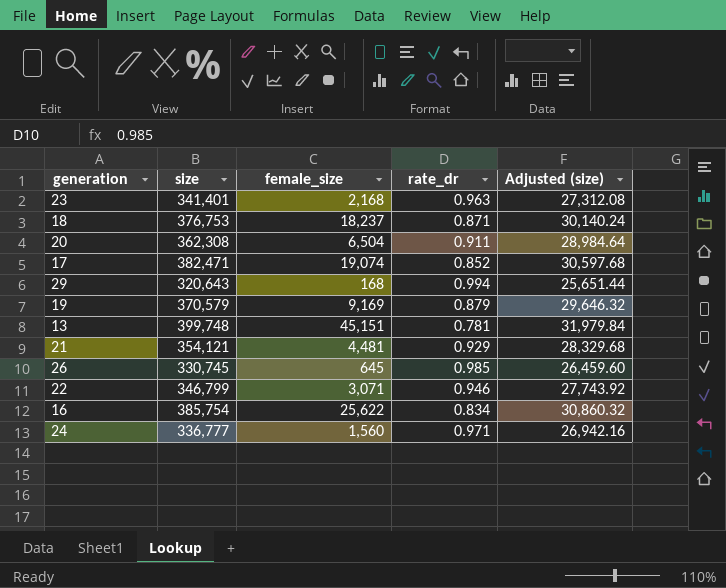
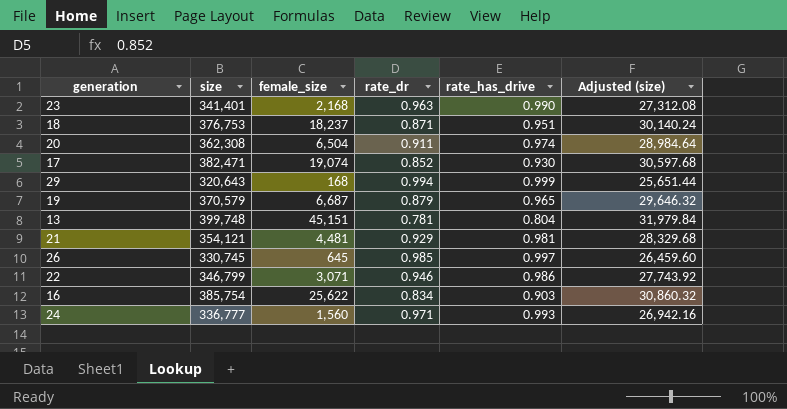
column rate_has_drive | position: none -> 5
19 | female_size: 9,169 -> 6,687

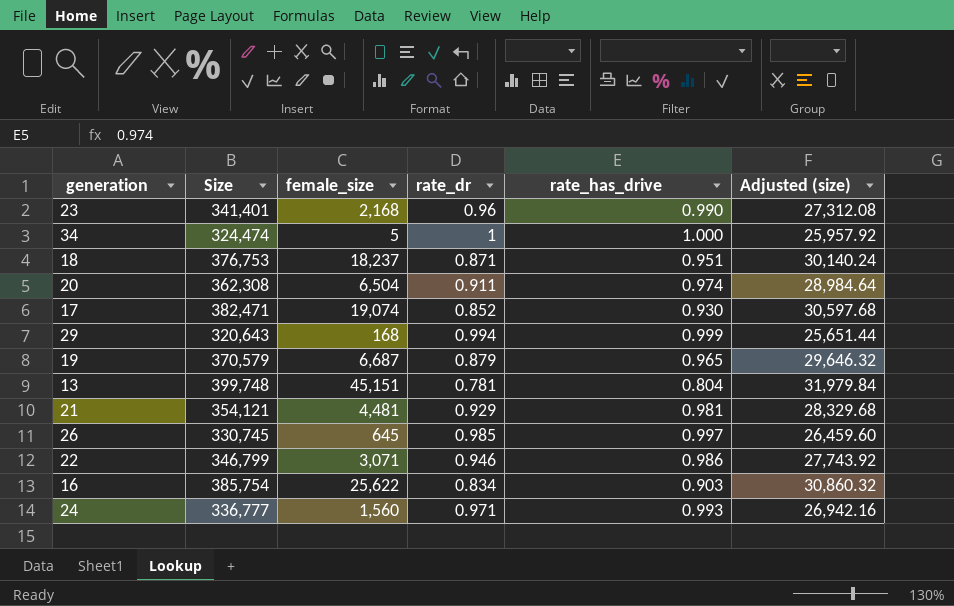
column name: size -> Size
23 | rate_dr: 0.963 -> 0.96
row 34: none -> 324,474 | 5 | 1 | 1.000 | 25,957.92

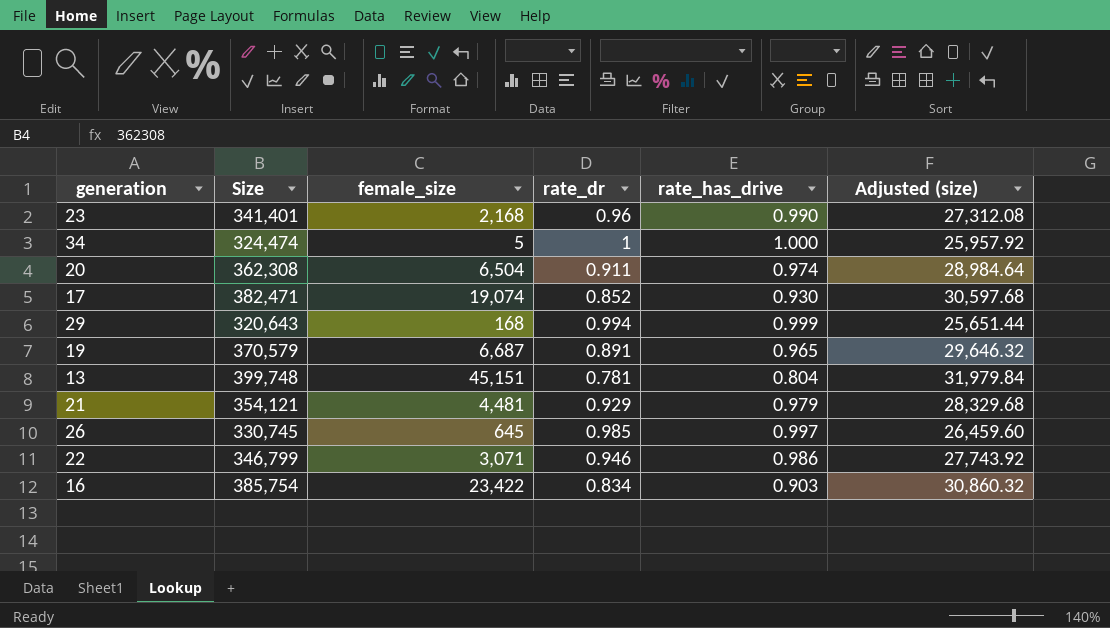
row 18: 376,753 | 18,237 | 0.871 | 0.951 | 30,140.24 -> none
row 24: 336,777 | 1,560 | 0.971 | 0.993 | 26,942.16 -> none
19 | rate_dr: 0.879 -> 0.891
21 | rate_has_drive: 0.981 -> 0.979
16 | female_size: 25,622 -> 23,422

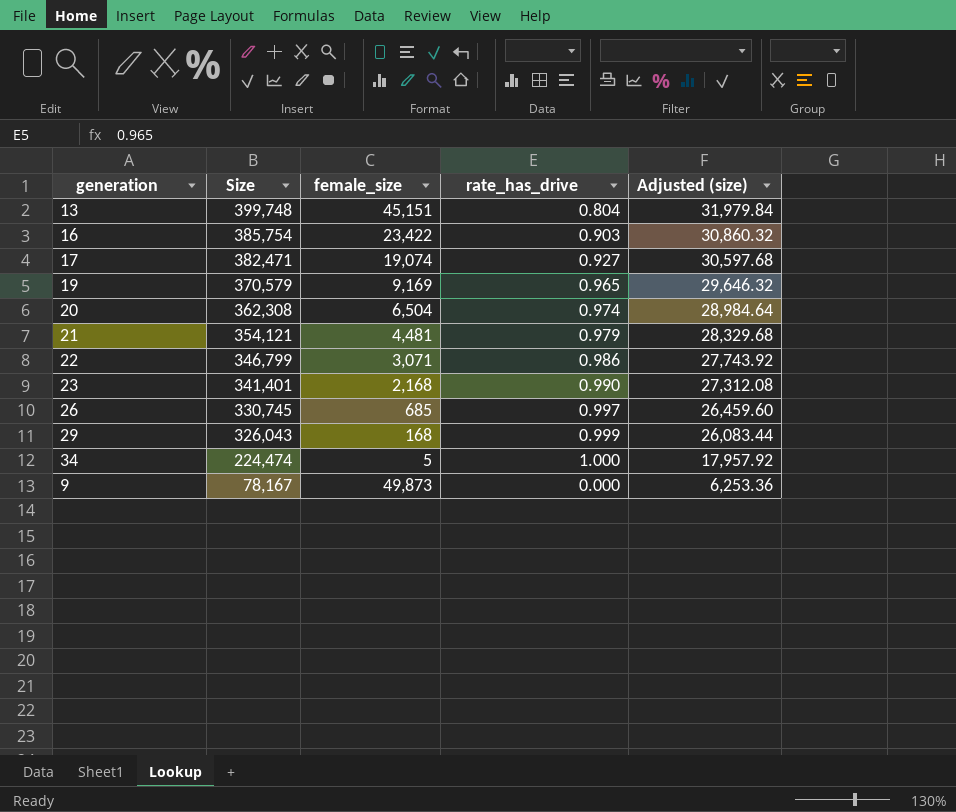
row order: none -> Size descending
column rate_dr | position: 4 -> none
17 | rate_has_drive: 0.930 -> 0.927
19 | female_size: 6,687 -> 9,169
26 | female_size: 645 -> 685
29 | Size: 320,643 -> 326,043
29 | Adjusted (size): 25,651.44 -> 26,083.44
34 | Size: 324,474 -> 224,474
34 | Adjusted (size): 25,957.92 -> 17,957.92
row 9: none -> 78,167 | 49,873 | 0.000 | 6,253.36

